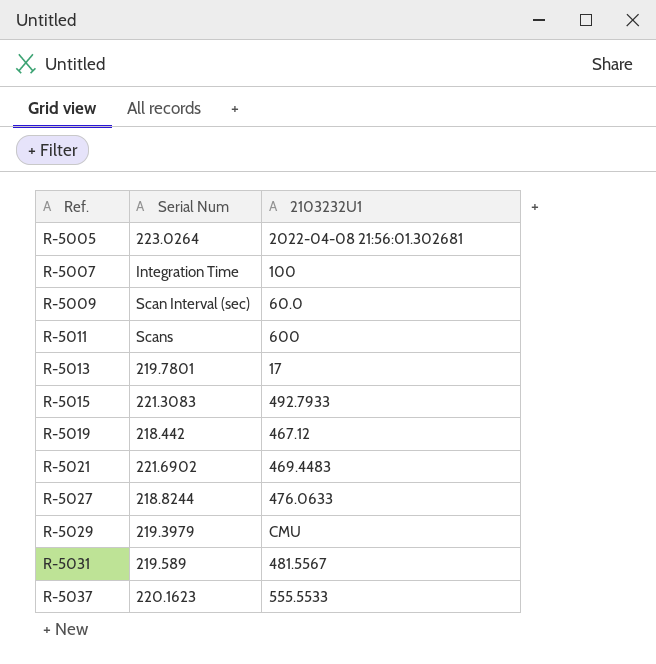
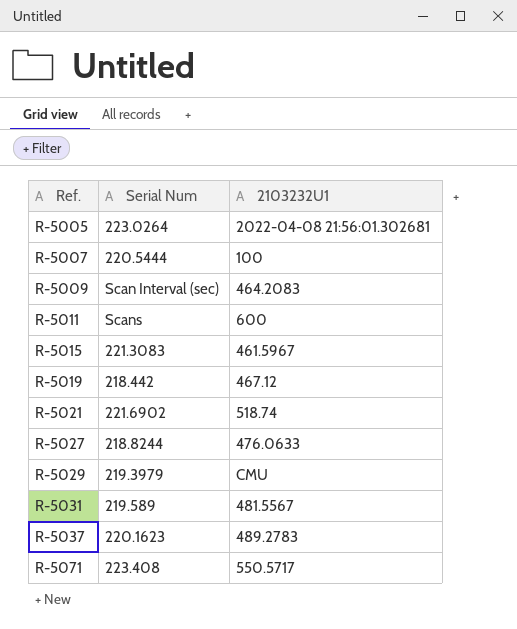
row R-5013: 219.7801 | 17 -> none
R-5007 | Serial Num: Integration Time -> 220.5444
R-5009 | 2103232U1: 60.0 -> 464.2083
R-5015 | 2103232U1: 492.7933 -> 461.5967
R-5021 | 2103232U1: 469.4483 -> 518.74
R-5037 | 2103232U1: 555.5533 -> 489.2783
row R-5071: none -> 223.408 | 550.5717

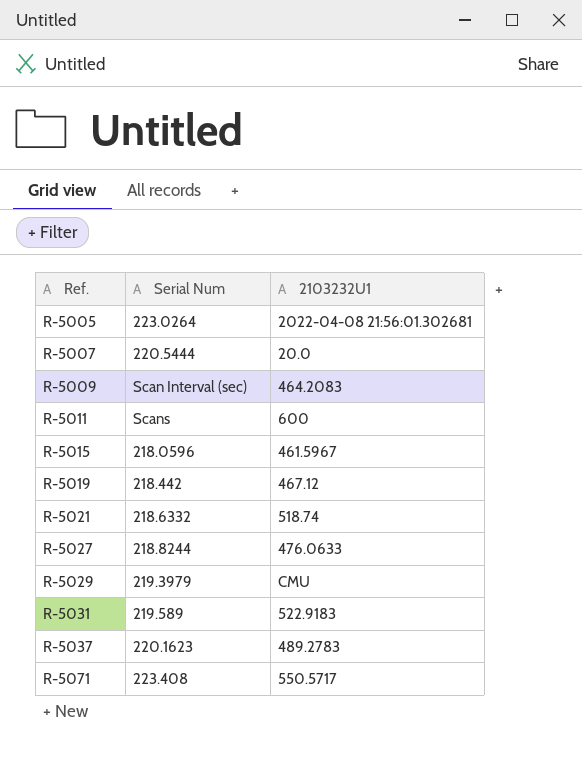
R-5007 | 2103232U1: 100 -> 20.0
R-5015 | Serial Num: 221.3083 -> 218.0596
R-5021 | Serial Num: 221.6902 -> 218.6332
R-5031 | 2103232U1: 481.5567 -> 522.9183

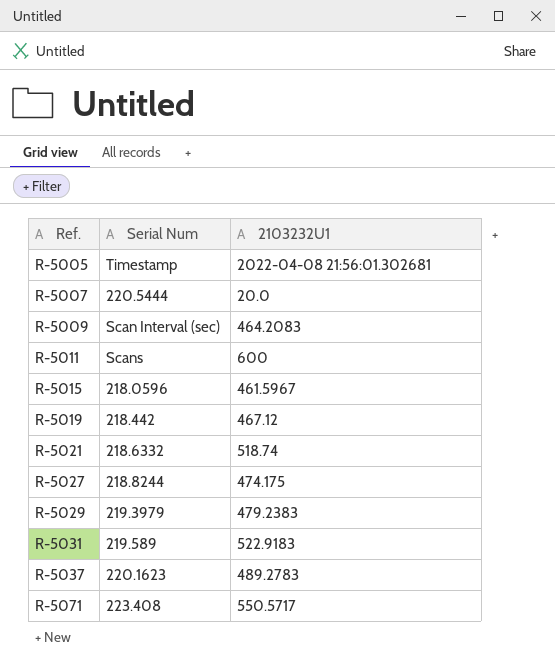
R-5005 | Serial Num: 223.0264 -> Timestamp
R-5027 | 2103232U1: 476.0633 -> 474.175
R-5029 | 2103232U1: CMU -> 479.2383

